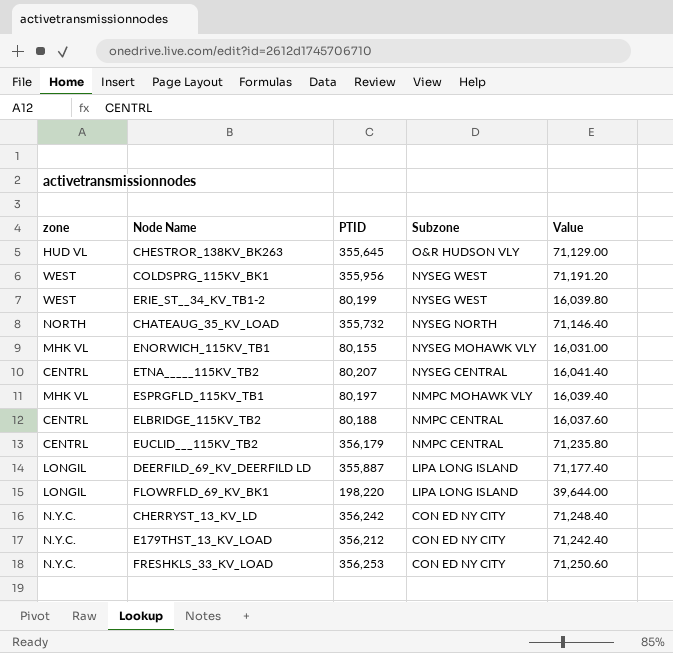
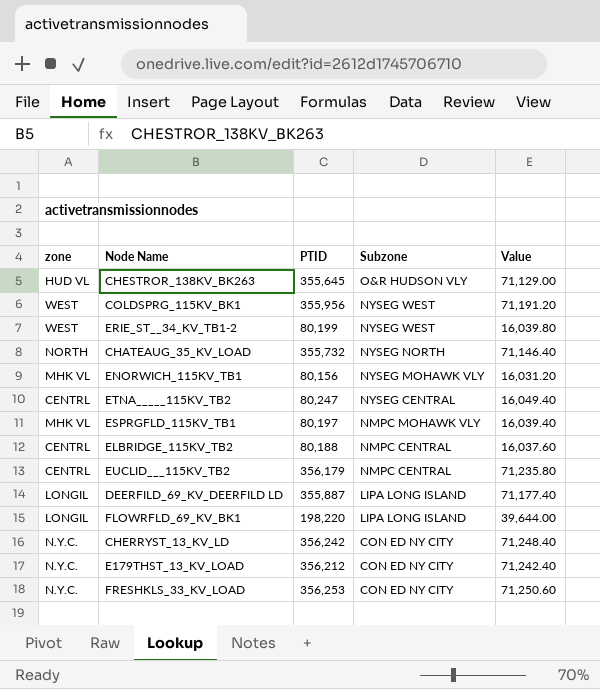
ENORWICH_115KV_TB1 | PTID: 80,155 -> 80,156
ENORWICH_115KV_TB1 | Value: 16,031.00 -> 16,031.20
ETNA_____115KV_TB2 | PTID: 80,207 -> 80,247
ETNA_____115KV_TB2 | Value: 16,041.40 -> 16,049.40

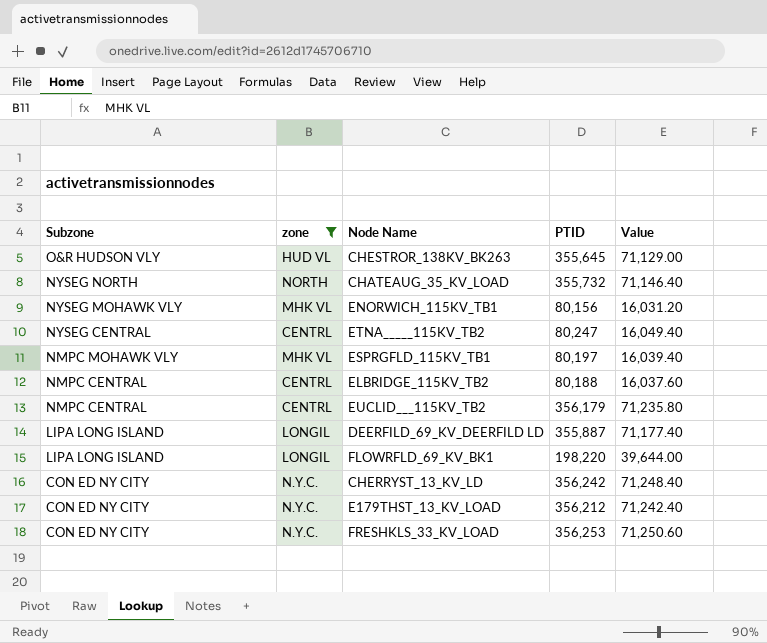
filter: none -> zone != WEST
column Subzone | position: 4 -> 1

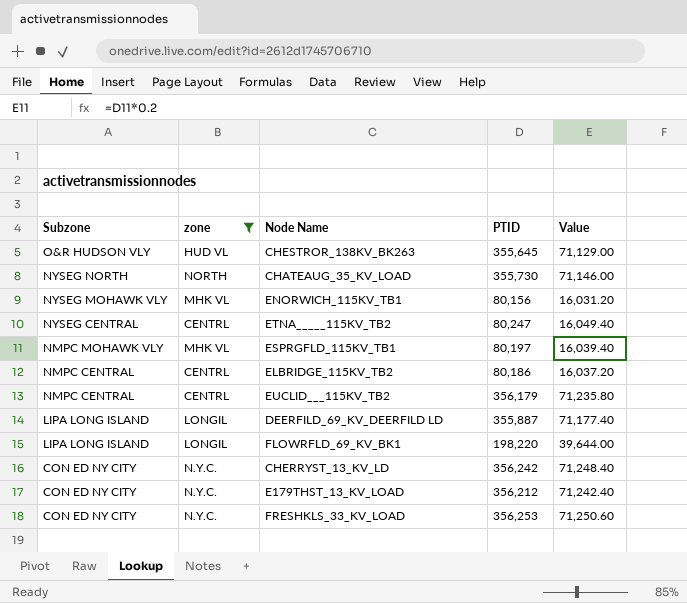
CHATEAUG_35_KV_LOAD | PTID: 355,732 -> 355,730
CHATEAUG_35_KV_LOAD | Value: 71,146.40 -> 71,146.00
ELBRIDGE_115KV_TB2 | PTID: 80,188 -> 80,186
ELBRIDGE_115KV_TB2 | Value: 16,037.60 -> 16,037.20

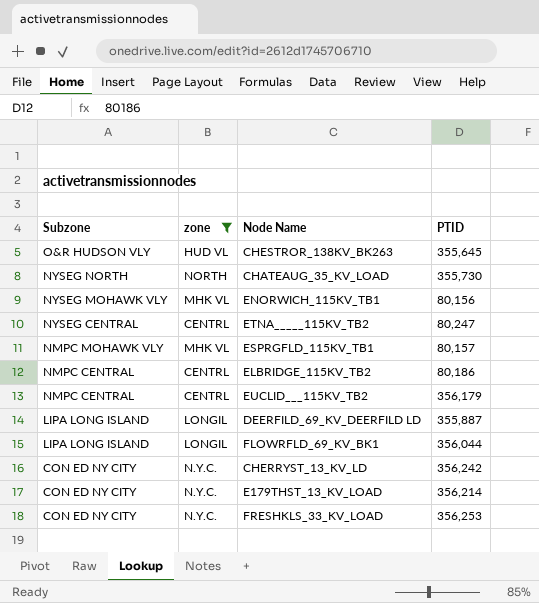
column Value | formula: [PTID] * 0.2 -> none
ESPRGFLD_115KV_TB1 | PTID: 80,197 -> 80,157
FLOWRFLD_69_KV_BK1 | PTID: 198,220 -> 356,044
E179THST_13_KV_LOAD | PTID: 356,212 -> 356,214

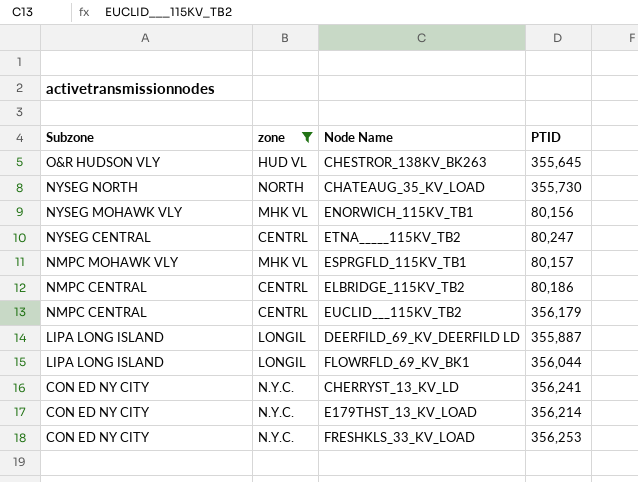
CHERRYST_13_KV_LD | PTID: 356,242 -> 356,241

